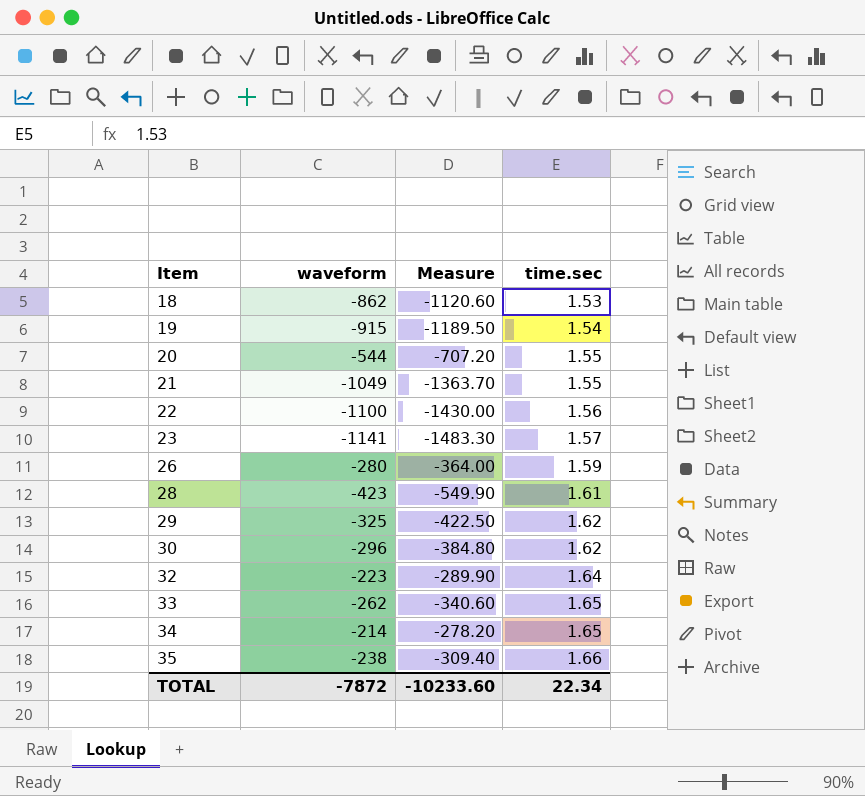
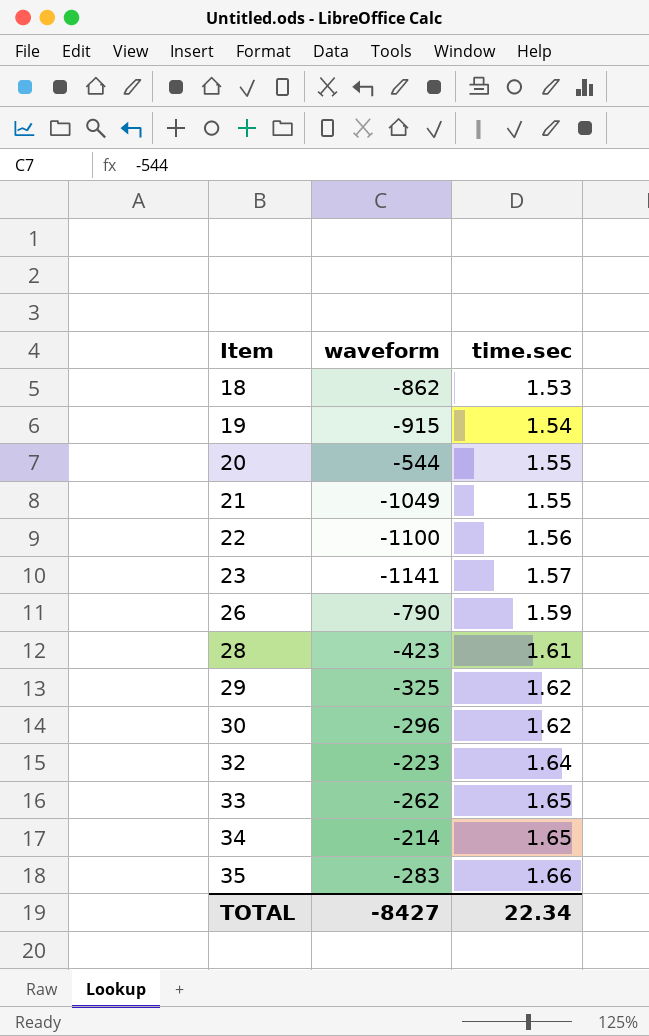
column Measure | formula: [waveform] * 1.3 -> none
26 | waveform: -280 -> -790
35 | waveform: -238 -> -283
TOTAL | waveform: -7872 -> -8427

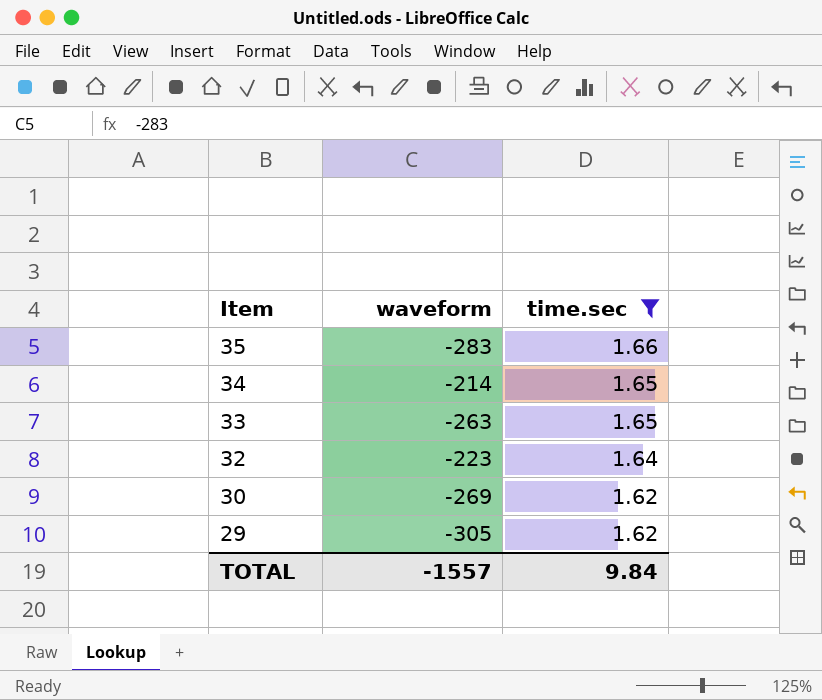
filter: none -> time.sec >= 1.62
row order: Item ascending -> Item descending
33 | waveform: -262 -> -263
30 | waveform: -296 -> -269
29 | waveform: -325 -> -305
TOTAL | waveform: -8427 -> -1557
TOTAL | time.sec: 22.34 -> 9.84

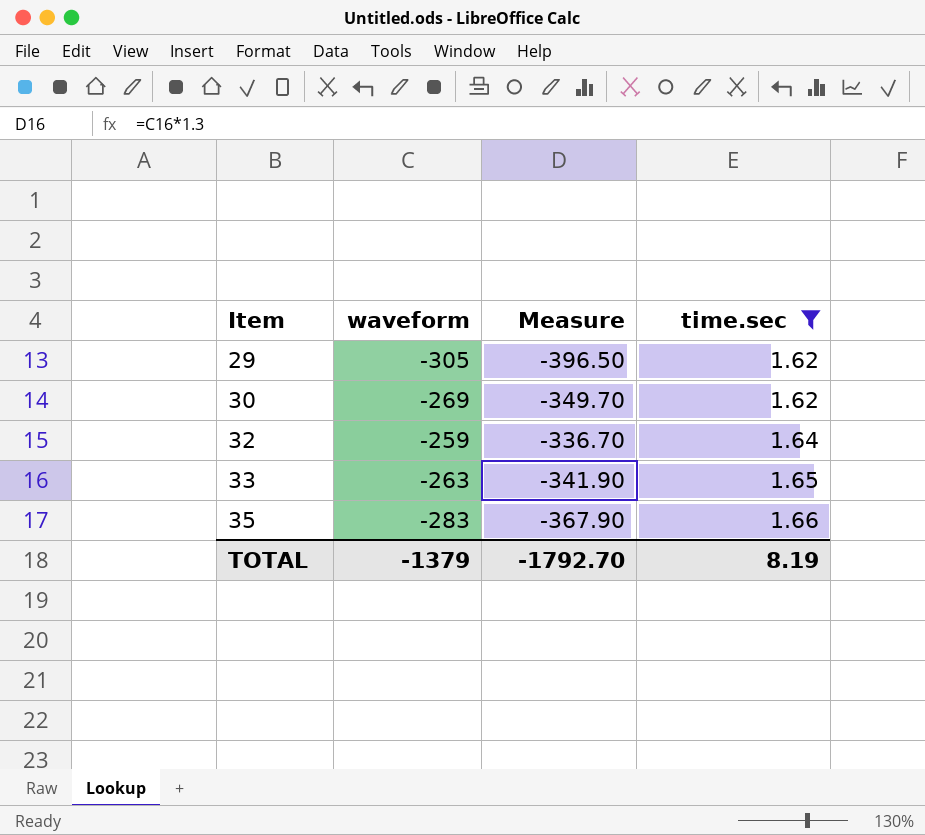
row order: Item descending -> Item ascending
column Measure | formula: none -> [waveform] * 1.3
row 34: -214 | 1.65 -> none
32 | waveform: -223 -> -259
TOTAL | waveform: -1557 -> -1379
TOTAL | time.sec: 9.84 -> 8.19

